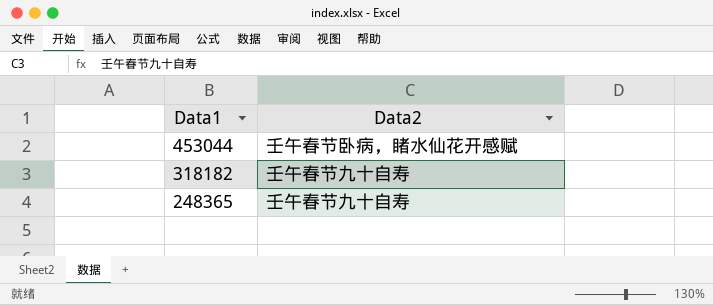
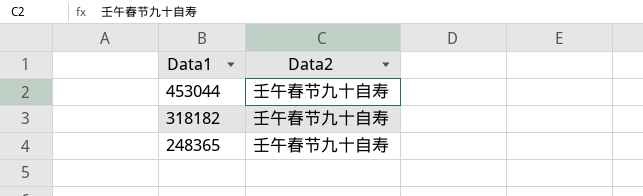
453044 | Data2: 壬午春节卧病，睹水仙花开感赋 -> 壬午春节九十自寿

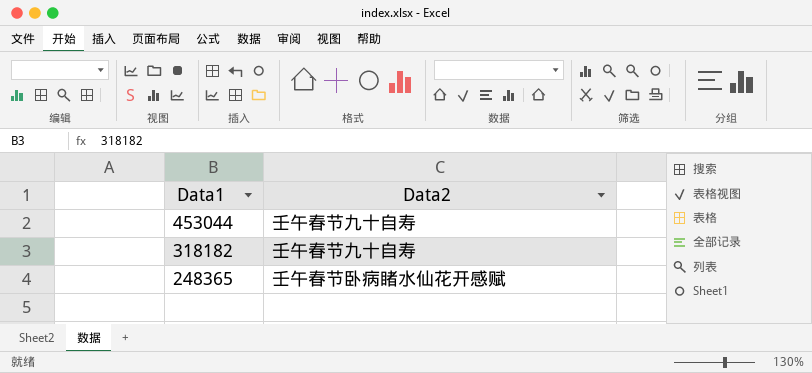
248365 | Data2: 壬午春节九十自寿 -> 壬午春节卧病睹水仙花开感赋

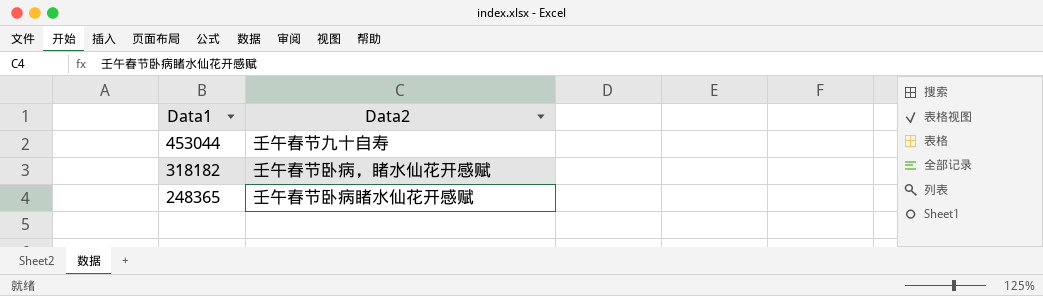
318182 | Data2: 壬午春节九十自寿 -> 壬午春节卧病，睹水仙花开感赋

